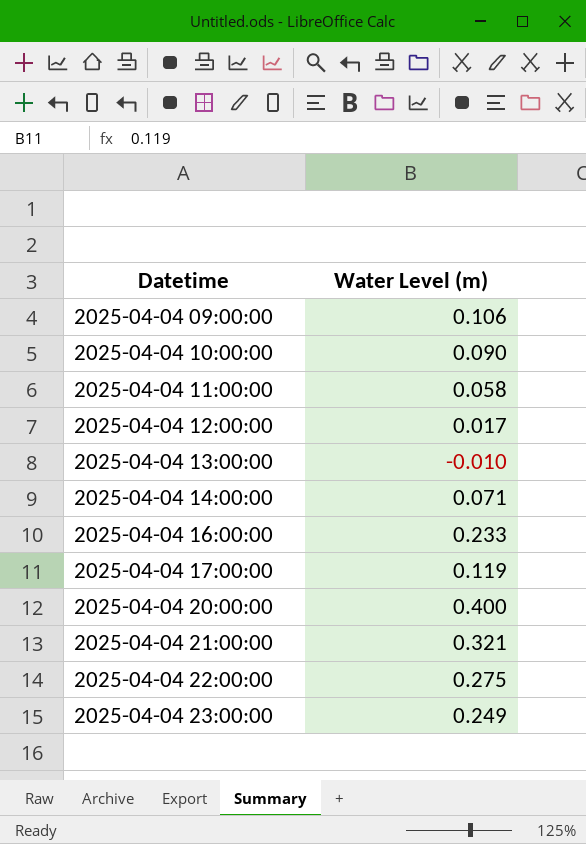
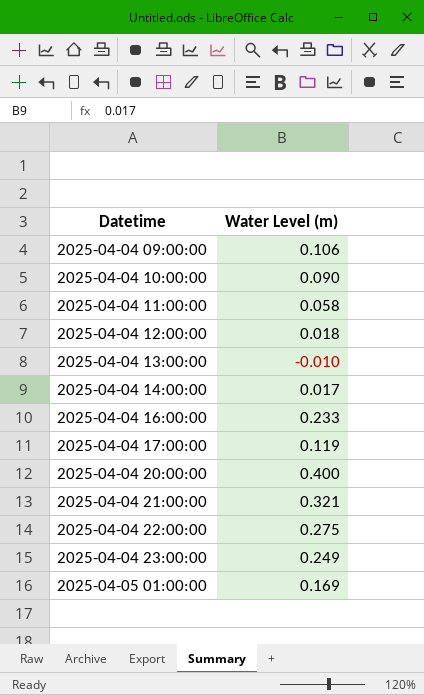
2025-04-04 12:00:00 | Water Level (m): 0.017 -> 0.018
2025-04-04 14:00:00 | Water Level (m): 0.071 -> 0.017
row 2025-04-05 01:00:00: none -> 0.169

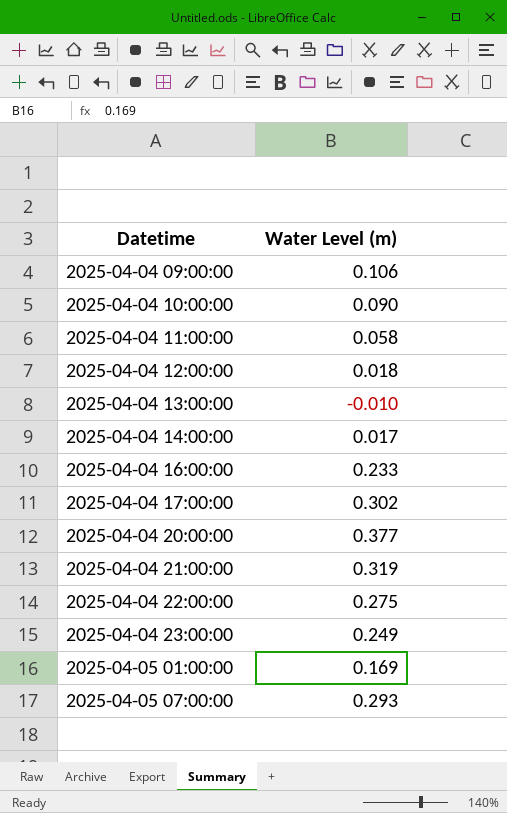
2025-04-04 17:00:00 | Water Level (m): 0.119 -> 0.302
2025-04-04 20:00:00 | Water Level (m): 0.400 -> 0.377
2025-04-04 21:00:00 | Water Level (m): 0.321 -> 0.319
row 2025-04-05 07:00:00: none -> 0.293

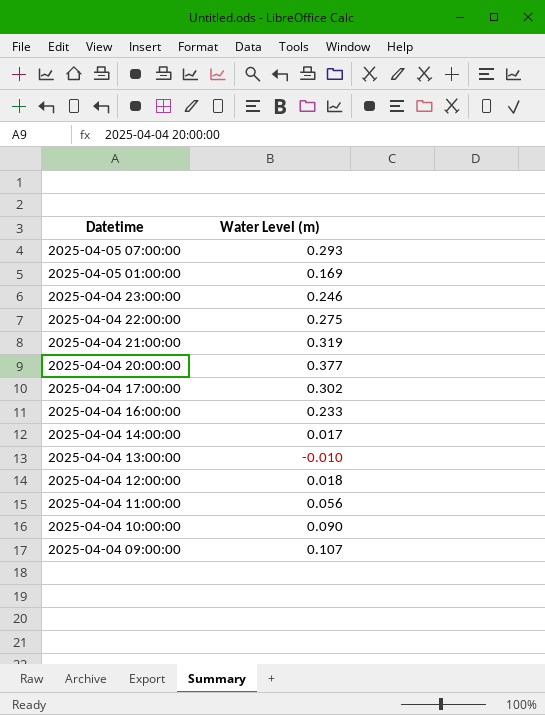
row order: Datetime ascending -> Datetime descending
2025-04-04 23:00:00 | Water Level (m): 0.249 -> 0.246
2025-04-04 11:00:00 | Water Level (m): 0.058 -> 0.056
2025-04-04 09:00:00 | Water Level (m): 0.106 -> 0.107

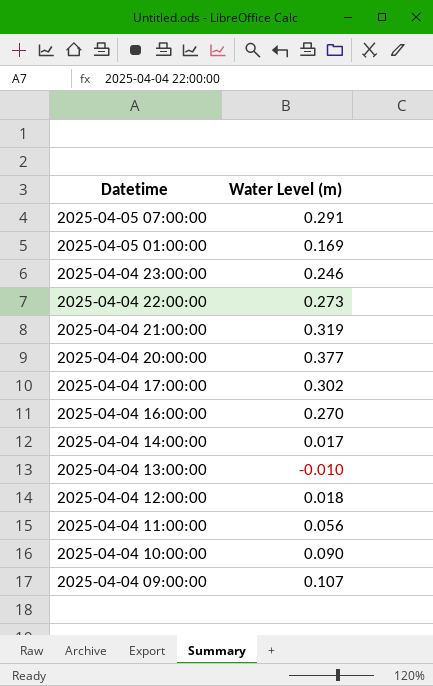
2025-04-05 07:00:00 | Water Level (m): 0.293 -> 0.291
2025-04-04 22:00:00 | Water Level (m): 0.275 -> 0.273
2025-04-04 16:00:00 | Water Level (m): 0.233 -> 0.270

